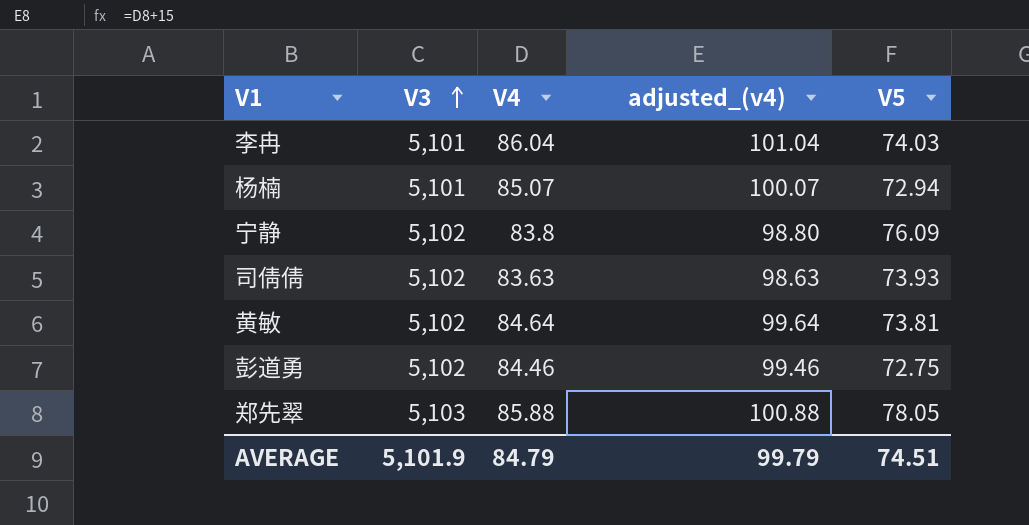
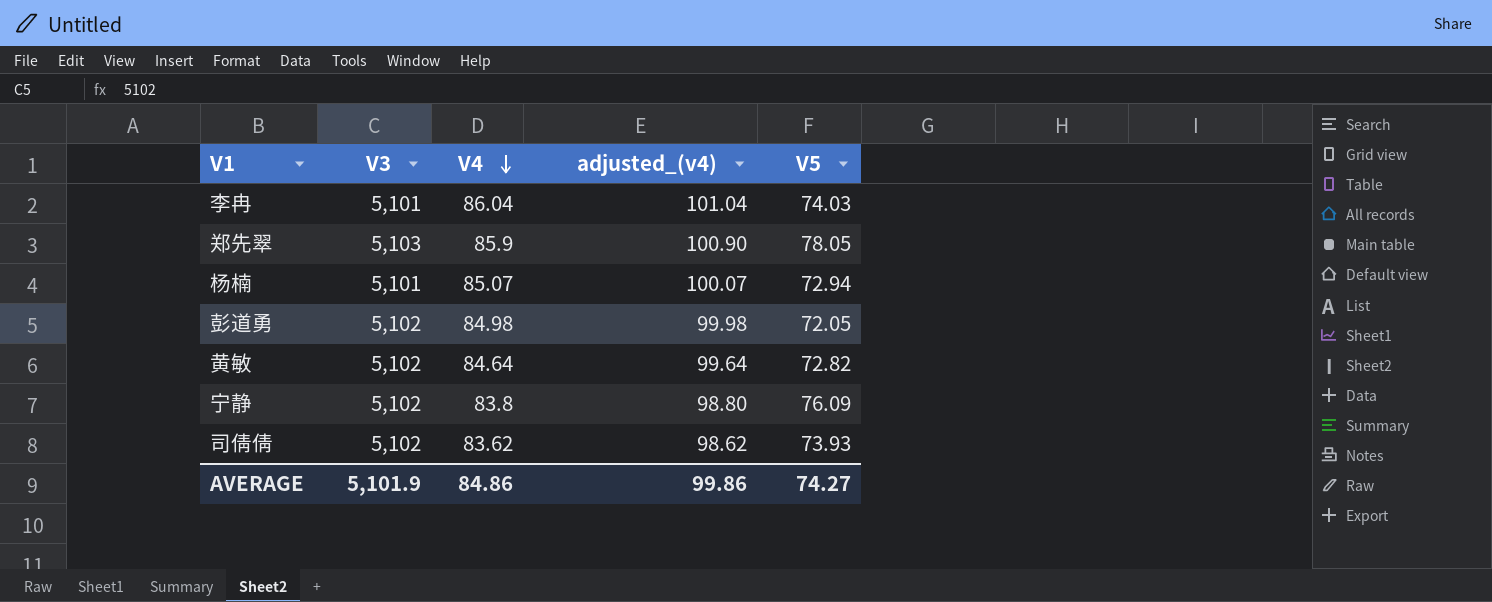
row order: V3 ascending -> V4 descending
郑先翠 | V4: 85.88 -> 85.9
郑先翠 | adjusted_(v4): 100.88 -> 100.90
彭道勇 | V4: 84.46 -> 84.98
彭道勇 | adjusted_(v4): 99.46 -> 99.98
彭道勇 | V5: 72.75 -> 72.05
黄敏 | V5: 73.81 -> 72.82
司倩倩 | V4: 83.63 -> 83.62
司倩倩 | adjusted_(v4): 98.63 -> 98.62
AVERAGE | V4: 84.79 -> 84.86
AVERAGE | adjusted_(v4): 99.79 -> 99.86
AVERAGE | V5: 74.51 -> 74.27

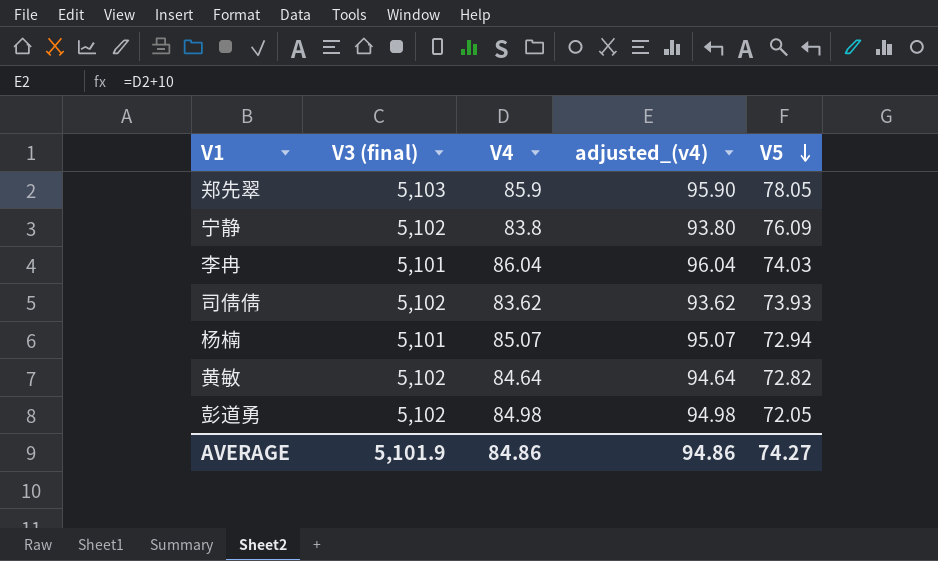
row order: V4 descending -> V5 descending
column name: V3 -> V3 (final)
column adjusted_(v4) | formula: [V4] + 15 -> [V4] + 10
AVERAGE | adjusted_(v4): 99.86 -> 94.86

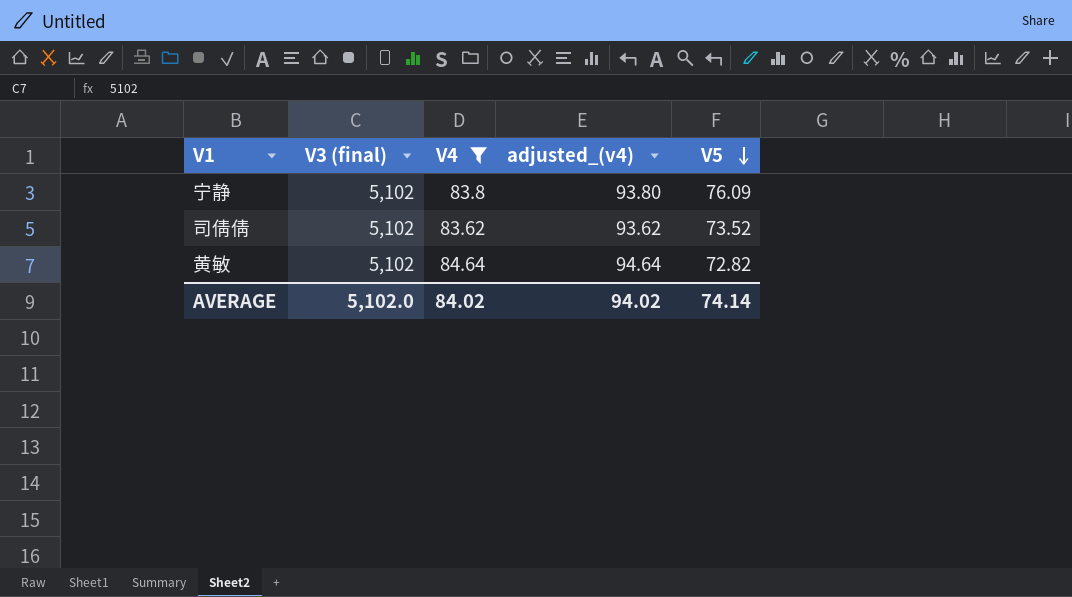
filter: none -> V4 <= 84.64
司倩倩 | V5: 73.93 -> 73.52
AVERAGE | V3 (final): 5,101.9 -> 5,102.0
AVERAGE | V4: 84.86 -> 84.02
AVERAGE | adjusted_(v4): 94.86 -> 94.02
AVERAGE | V5: 74.27 -> 74.14

